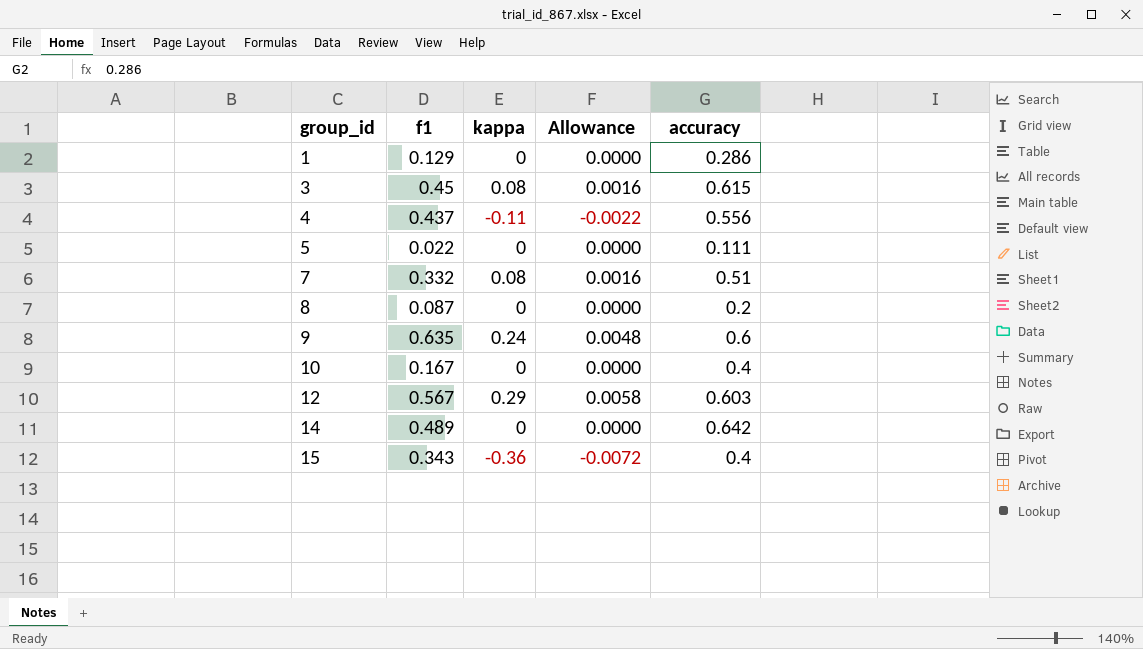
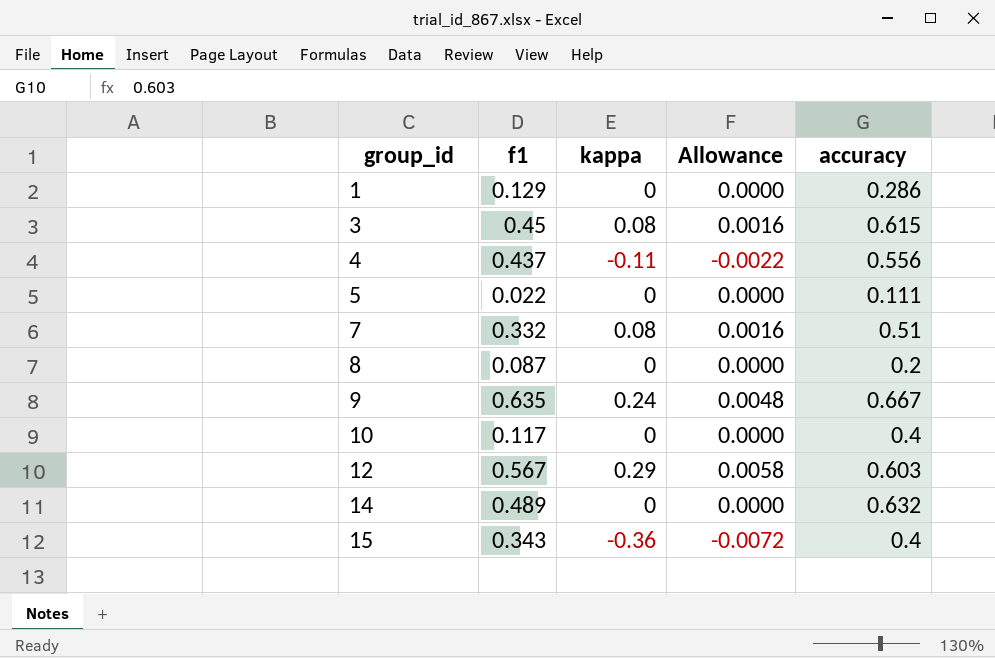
9 | accuracy: 0.6 -> 0.667
10 | f1: 0.167 -> 0.117
14 | accuracy: 0.642 -> 0.632

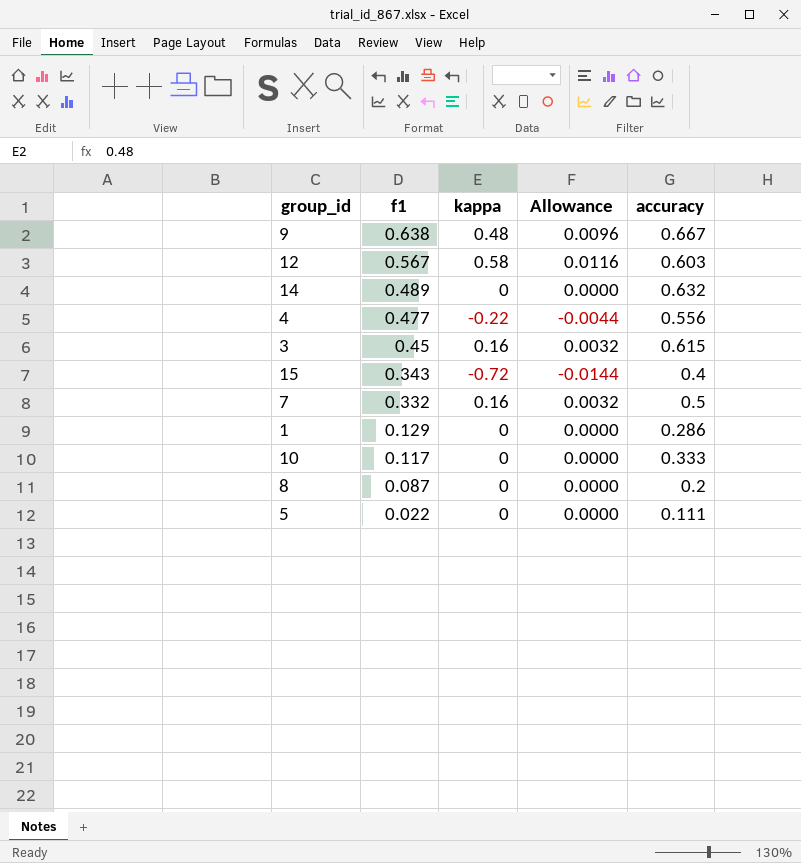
row order: group_id ascending -> f1 descending
9 | f1: 0.635 -> 0.638
9 | kappa: 0.24 -> 0.48
9 | Allowance: 0.0048 -> 0.0096
12 | kappa: 0.29 -> 0.58
12 | Allowance: 0.0058 -> 0.0116
4 | f1: 0.437 -> 0.477
4 | kappa: -0.11 -> -0.22
4 | Allowance: -0.0022 -> -0.0044
3 | kappa: 0.08 -> 0.16
3 | Allowance: 0.0016 -> 0.0032
15 | kappa: -0.36 -> -0.72
15 | Allowance: -0.0072 -> -0.0144
7 | kappa: 0.08 -> 0.16
7 | Allowance: 0.0016 -> 0.0032
7 | accuracy: 0.51 -> 0.5
10 | accuracy: 0.4 -> 0.333

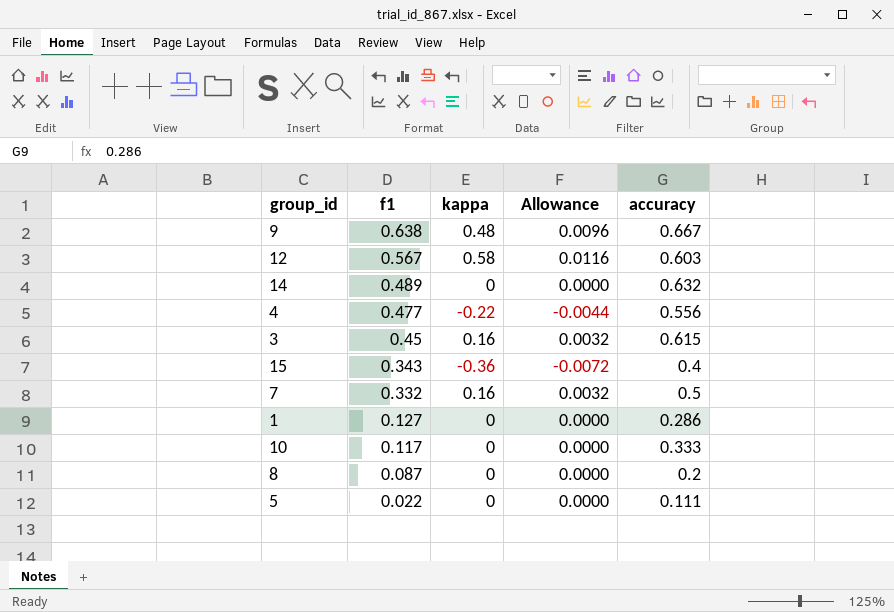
15 | kappa: -0.72 -> -0.36
15 | Allowance: -0.0144 -> -0.0072
1 | f1: 0.129 -> 0.127

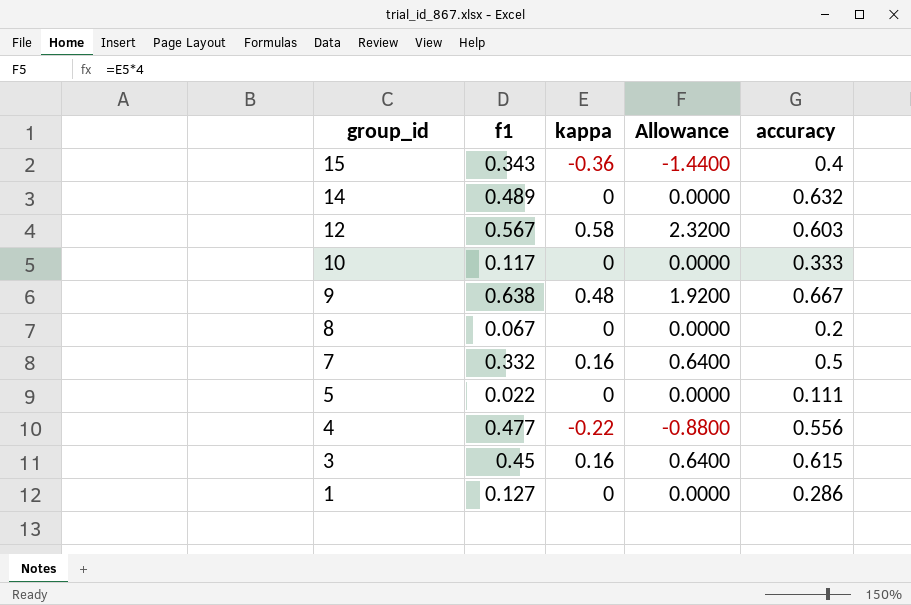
row order: f1 descending -> group_id descending
column Allowance | formula: [kappa] * 0.02 -> [kappa] * 4
8 | f1: 0.087 -> 0.067

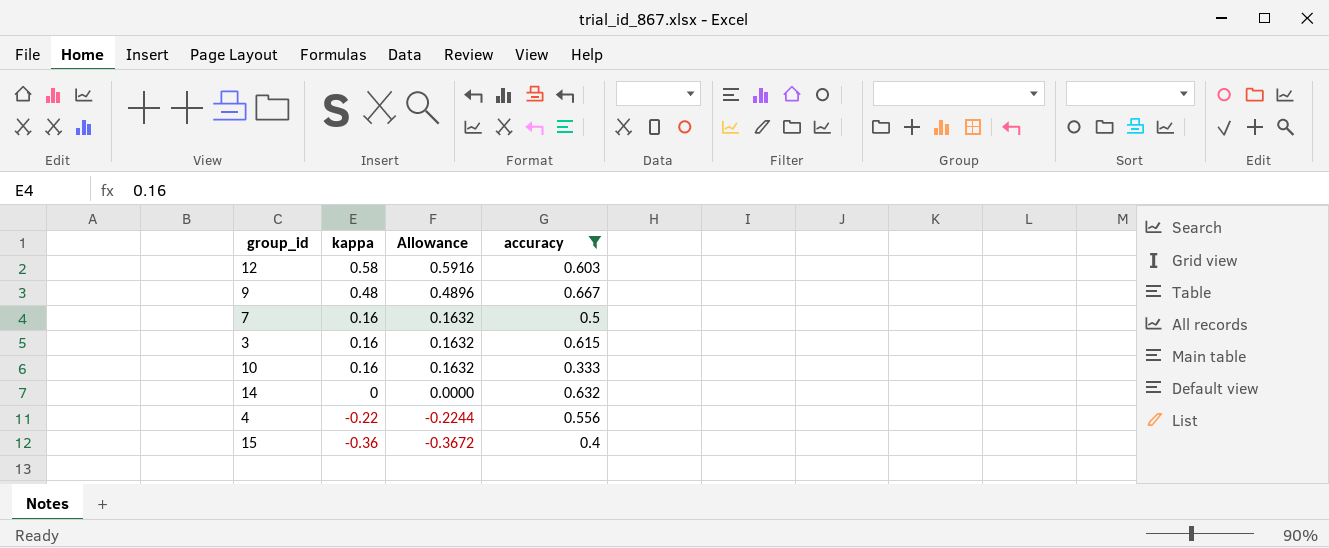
filter: none -> accuracy >= 0.333
row order: group_id descending -> kappa descending
column f1 | position: 2 -> none
column Allowance | formula: [kappa] * 4 -> [kappa] * 1.02
10 | kappa: 0 -> 0.16

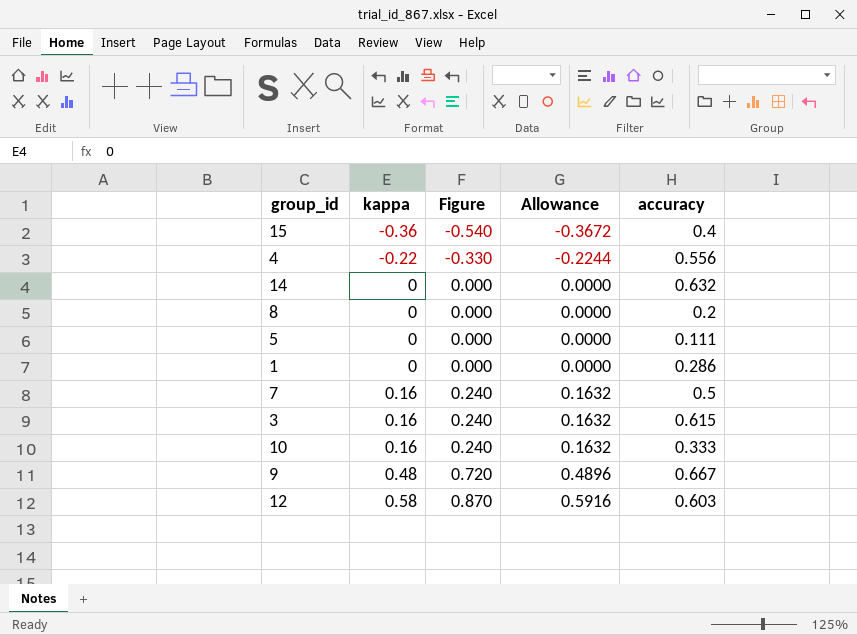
filter: accuracy >= 0.333 -> none
row order: kappa descending -> kappa ascending
column Figure | formula: none -> [kappa] * 1.5

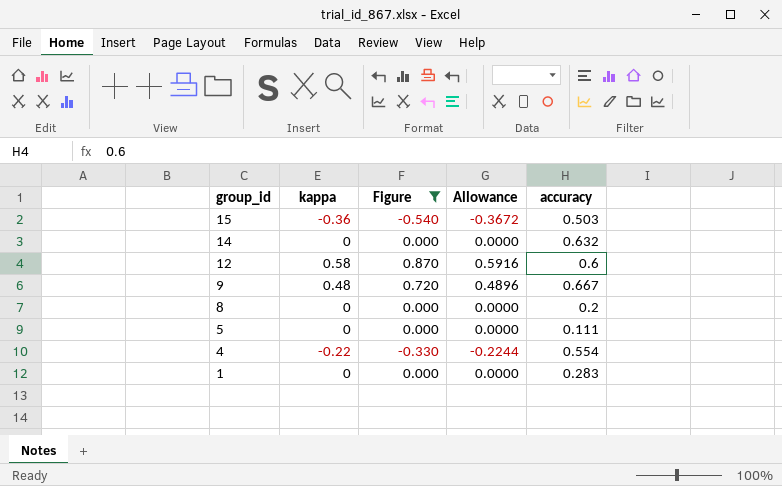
filter: none -> Figure != 0.240
row order: kappa ascending -> group_id descending
15 | accuracy: 0.4 -> 0.503
12 | accuracy: 0.603 -> 0.6
4 | accuracy: 0.556 -> 0.554
1 | accuracy: 0.286 -> 0.283

